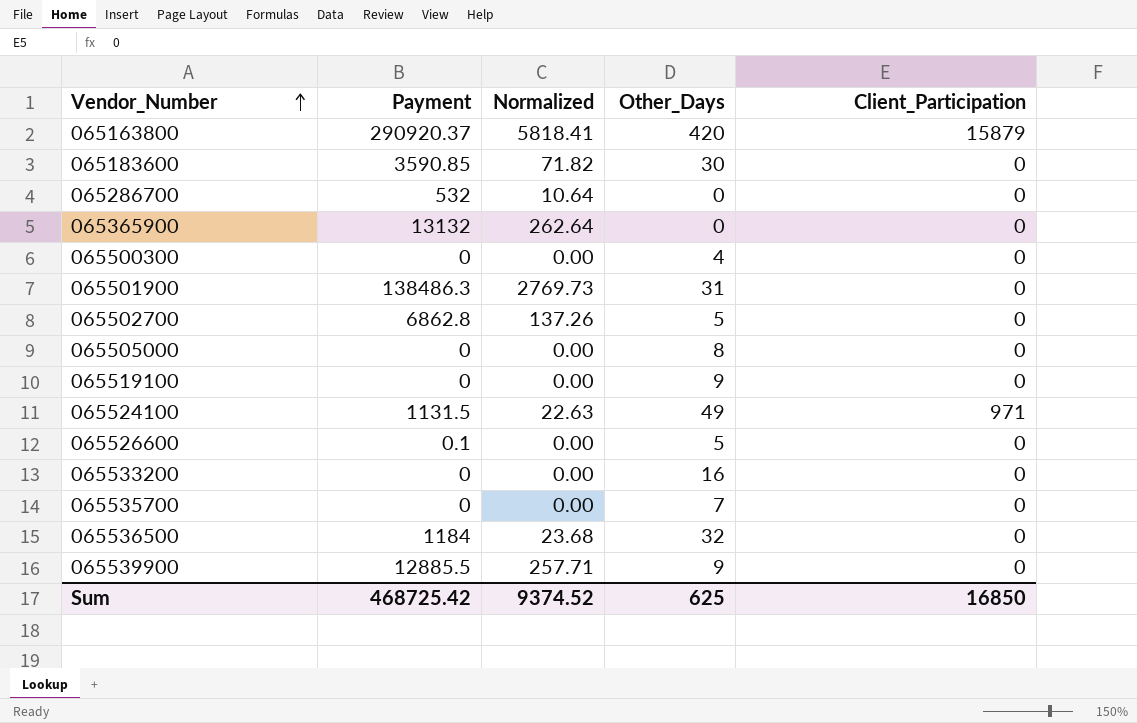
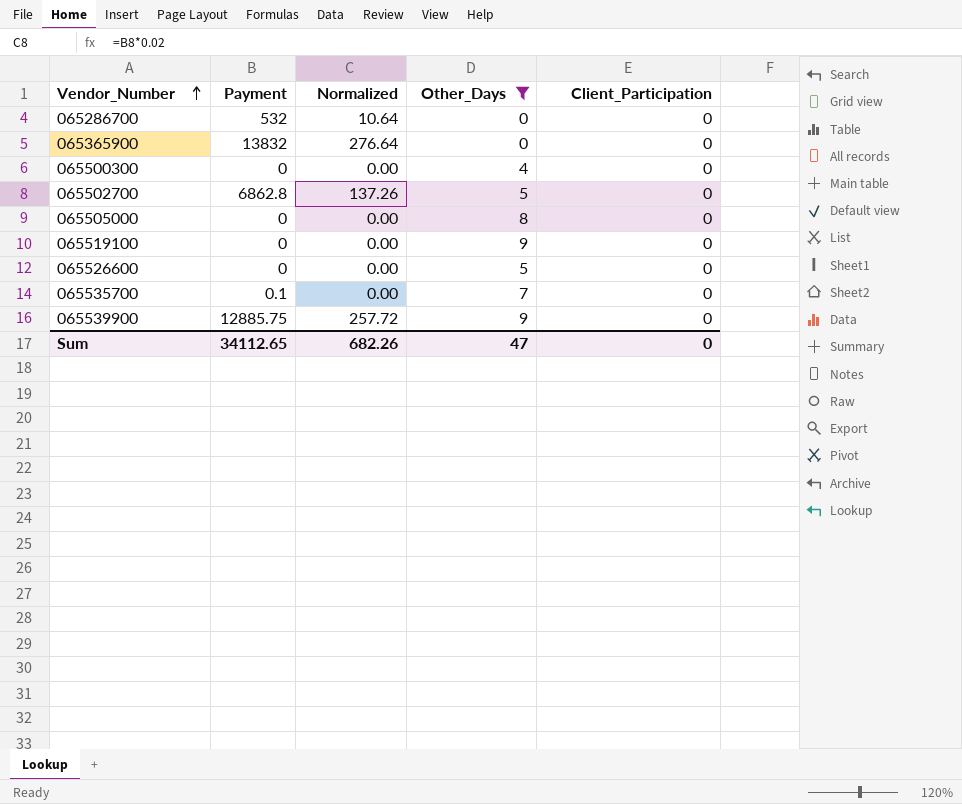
filter: none -> Other_Days <= 9
065365900 | Payment: 13132 -> 13832
065365900 | Normalized: 262.64 -> 276.64
065526600 | Payment: 0.1 -> 0
065535700 | Payment: 0 -> 0.1
065539900 | Payment: 12885.5 -> 12885.75
065539900 | Normalized: 257.71 -> 257.72
Sum | Payment: 468725.42 -> 34112.65
Sum | Normalized: 9374.52 -> 682.26
Sum | Other_Days: 625 -> 47
Sum | Client_Participation: 16850 -> 0

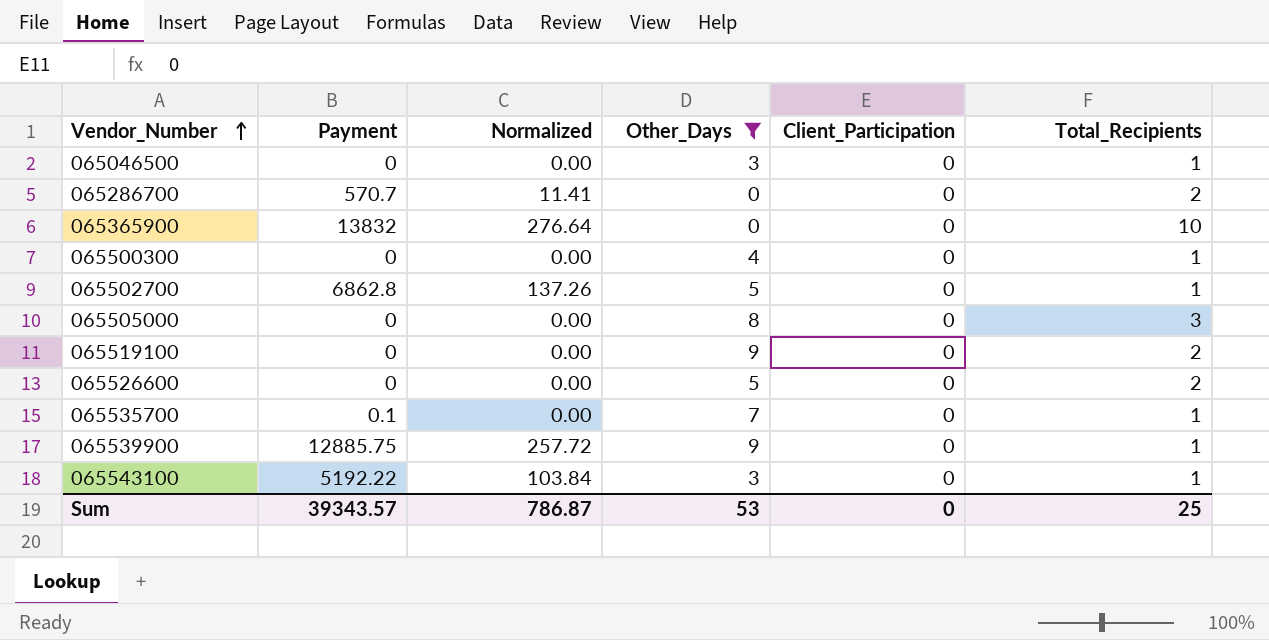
column Total_Recipients | position: none -> 6
row 065046500: none -> 0 | 0.00 | 3 | 0 | 1
065286700 | Payment: 532 -> 570.7
065286700 | Normalized: 10.64 -> 11.41
row 065543100: none -> 5192.22 | 103.84 | 3 | 0 | 1
Sum | Payment: 34112.65 -> 39343.57
Sum | Normalized: 682.26 -> 786.87
Sum | Other_Days: 47 -> 53

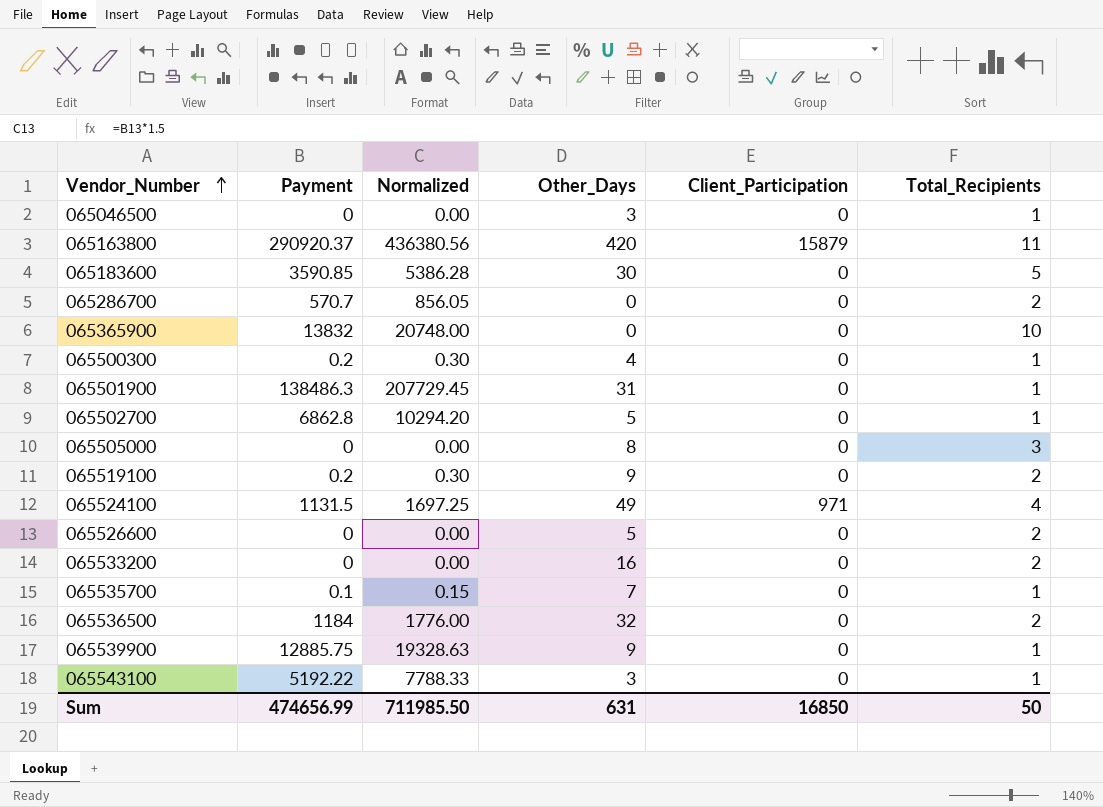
filter: Other_Days <= 9 -> none
column Normalized | formula: [Payment] * 0.02 -> [Payment] * 1.5
065500300 | Payment: 0 -> 0.2
065519100 | Payment: 0 -> 0.2
Sum | Payment: 39343.57 -> 474656.99
Sum | Normalized: 786.87 -> 711985.50
Sum | Other_Days: 53 -> 631
Sum | Client_Participation: 0 -> 16850
Sum | Total_Recipients: 25 -> 50

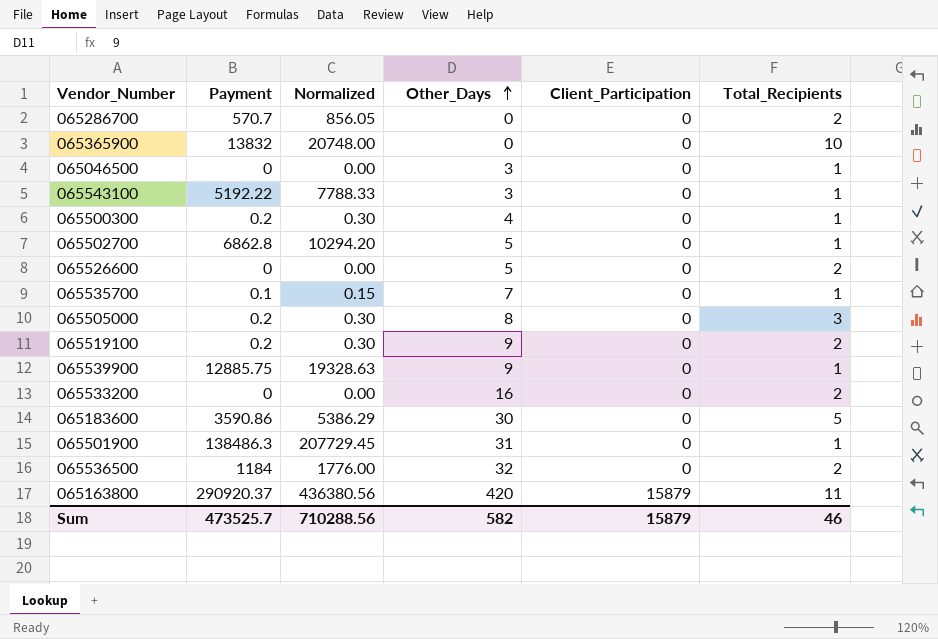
row order: Vendor_Number ascending -> Other_Days ascending
row 065524100: 1131.5 | 1697.25 | 49 | 971 | 4 -> none
065505000 | Payment: 0 -> 0.2
065505000 | Normalized: 0.00 -> 0.30
065183600 | Payment: 3590.85 -> 3590.86
065183600 | Normalized: 5386.28 -> 5386.29
Sum | Payment: 474656.99 -> 473525.7
Sum | Normalized: 711985.50 -> 710288.56
Sum | Other_Days: 631 -> 582
Sum | Client_Participation: 16850 -> 15879
Sum | Total_Recipients: 50 -> 46

